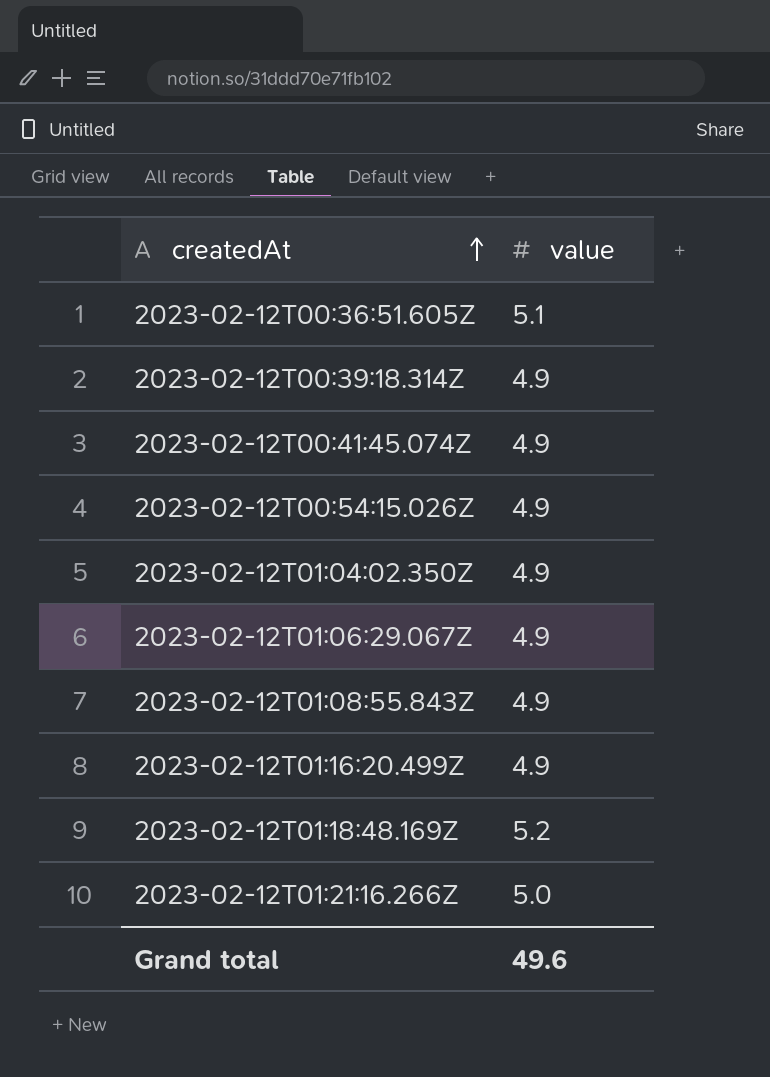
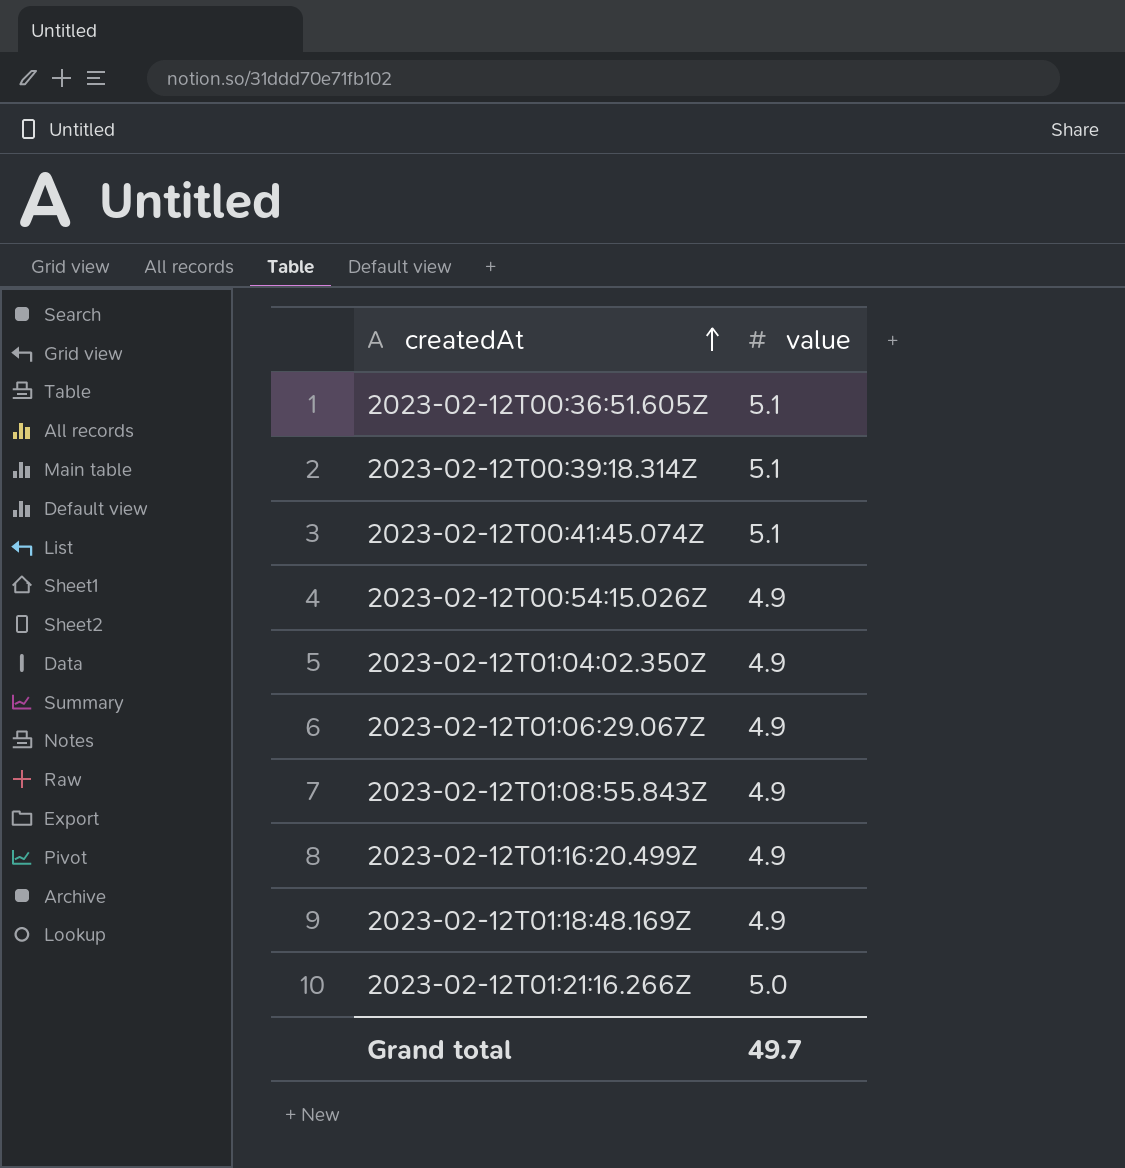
2023-02-12T00:39:18.314Z | value: 4.9 -> 5.1
2023-02-12T00:41:45.074Z | value: 4.9 -> 5.1
2023-02-12T01:18:48.169Z | value: 5.2 -> 4.9
Grand total | value: 49.6 -> 49.7

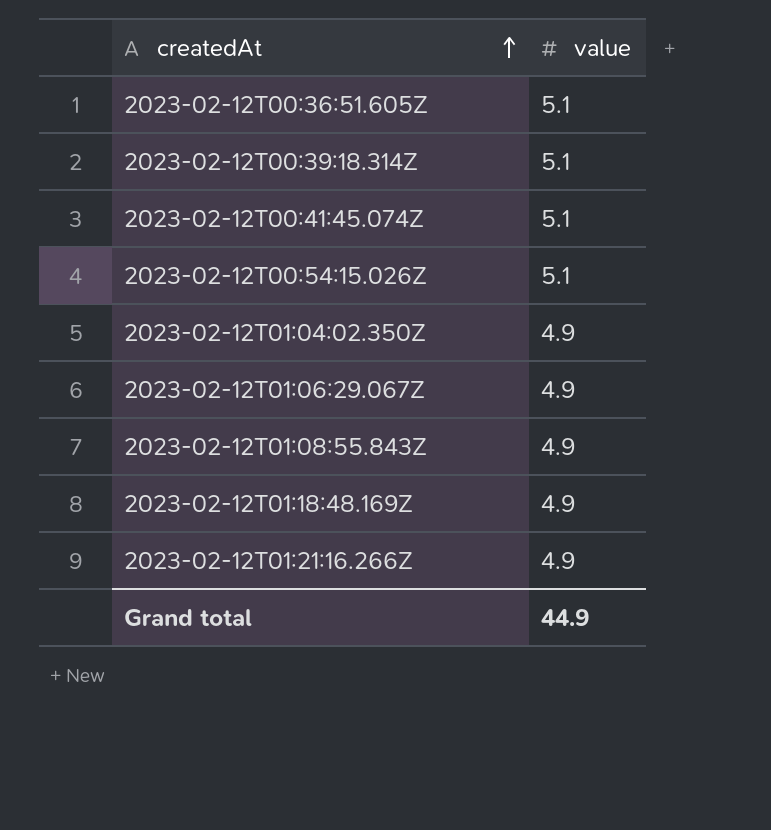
row 2023-02-12T01:16:20.499Z: 4.9 -> none
2023-02-12T00:54:15.026Z | value: 4.9 -> 5.1
2023-02-12T01:21:16.266Z | value: 5.0 -> 4.9
Grand total | value: 49.7 -> 44.9

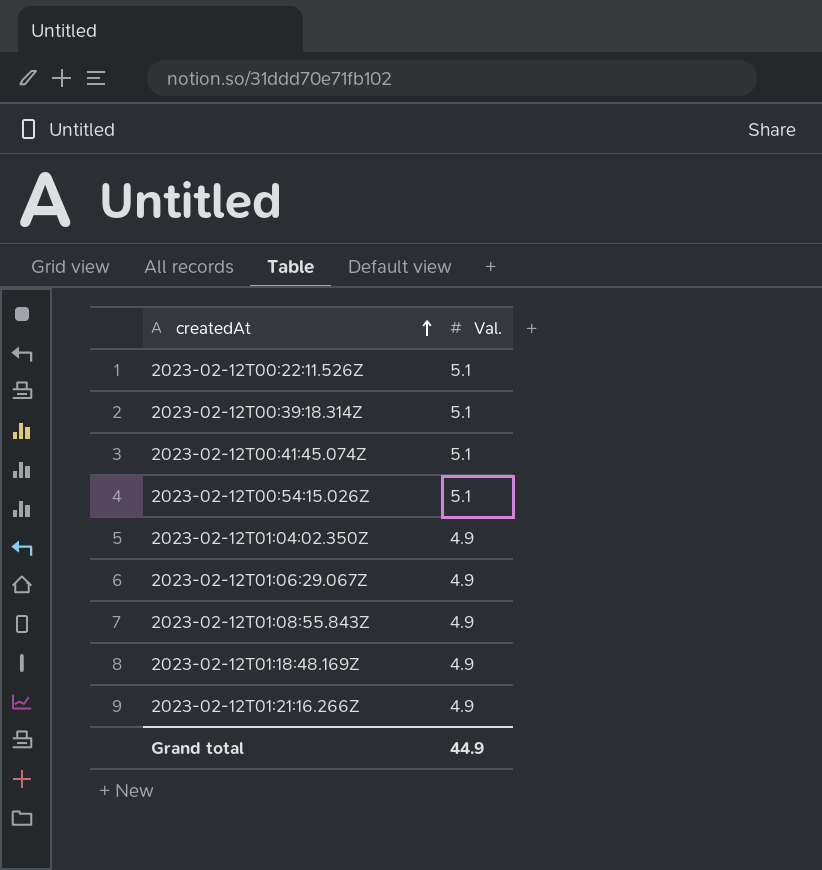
column name: value -> Val.
row 2023-02-12T00:36:51.605Z: 5.1 -> none
row 2023-02-12T00:22:11.526Z: none -> 5.1

